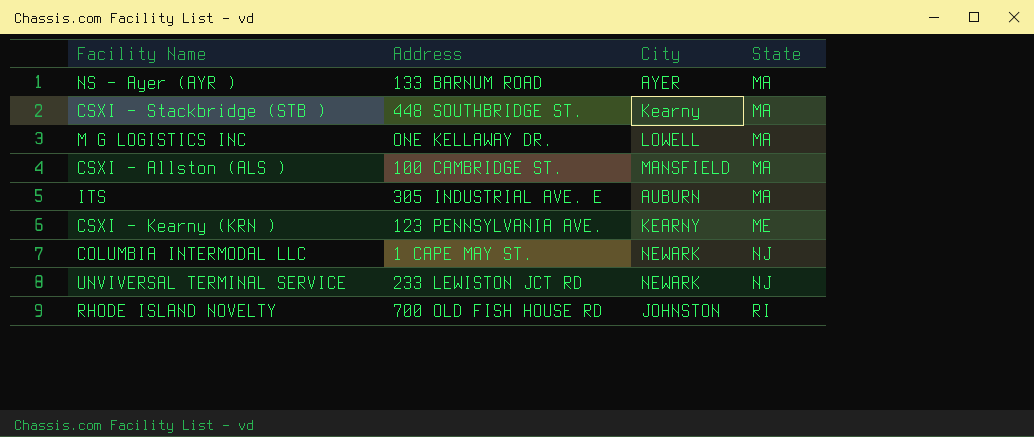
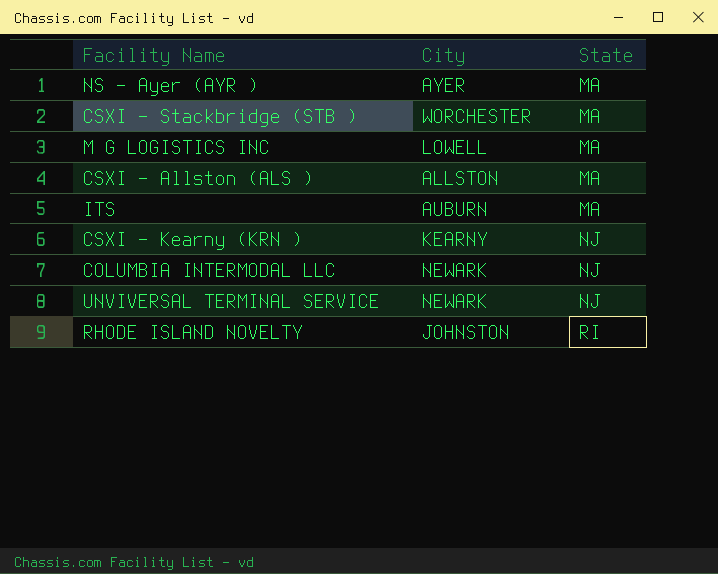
column Address | position: 2 -> none
CSXI - Stackbridge (STB ) | City: Kearny -> WORCHESTER
CSXI - Allston (ALS ) | City: MANSFIELD -> ALLSTON
CSXI - Kearny (KRN ) | State: ME -> NJ

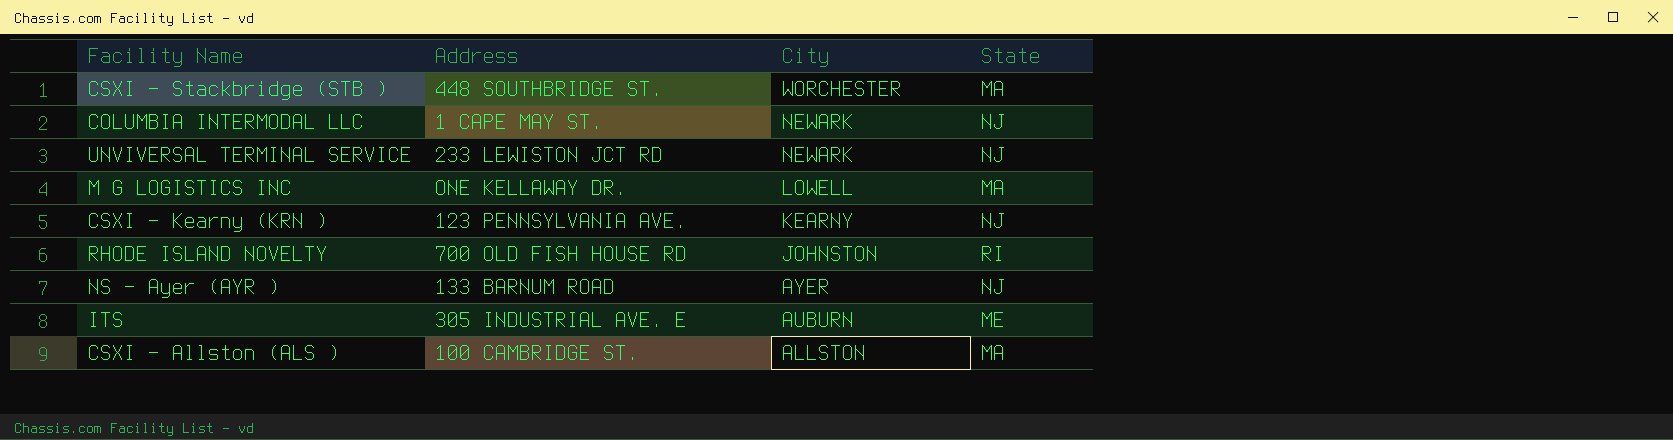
row order: State ascending -> City descending
column Address | position: none -> 2
NS - Ayer (AYR ) | State: MA -> NJ
ITS | State: MA -> ME

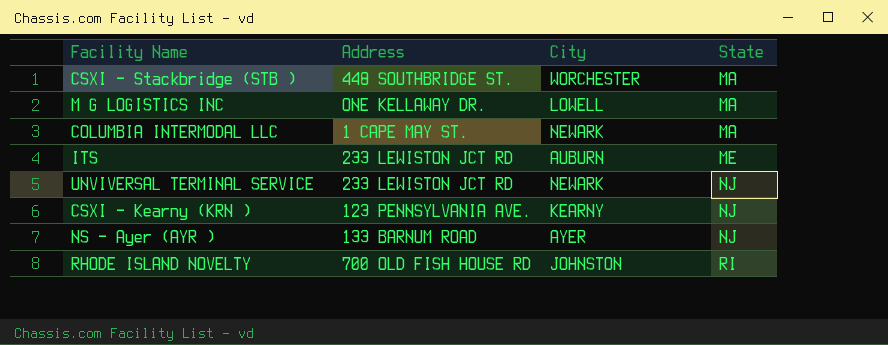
row order: City descending -> State ascending
row CSXI - Allston (ALS ): 100 CAMBRIDGE ST. | ALLSTON | MA -> none
COLUMBIA INTERMODAL LLC | State: NJ -> MA
ITS | Address: 305 INDUSTRIAL AVE. E -> 233 LEWISTON JCT RD

